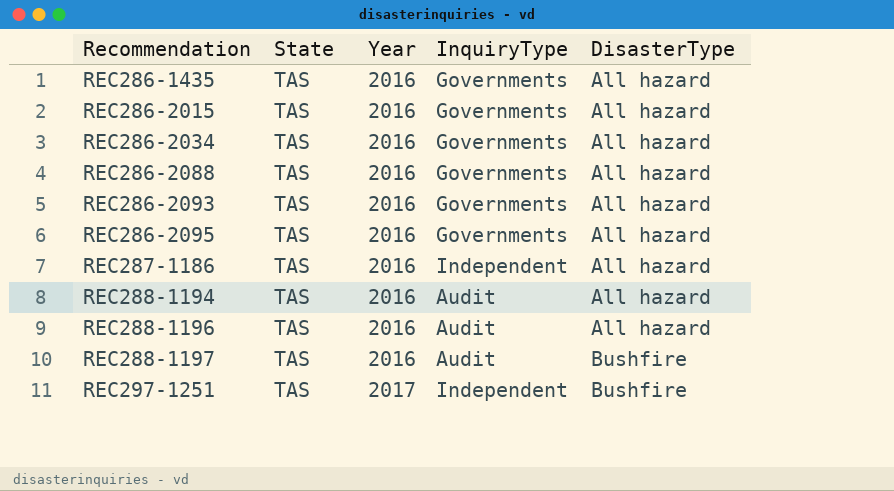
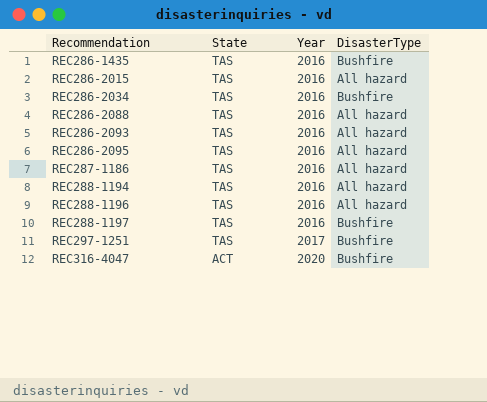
column InquiryType | position: 4 -> none
REC286-1435 | DisasterType: All hazard -> Bushfire
REC286-2034 | DisasterType: All hazard -> Bushfire
row REC316-4047: none -> ACT | 2020 | Bushfire

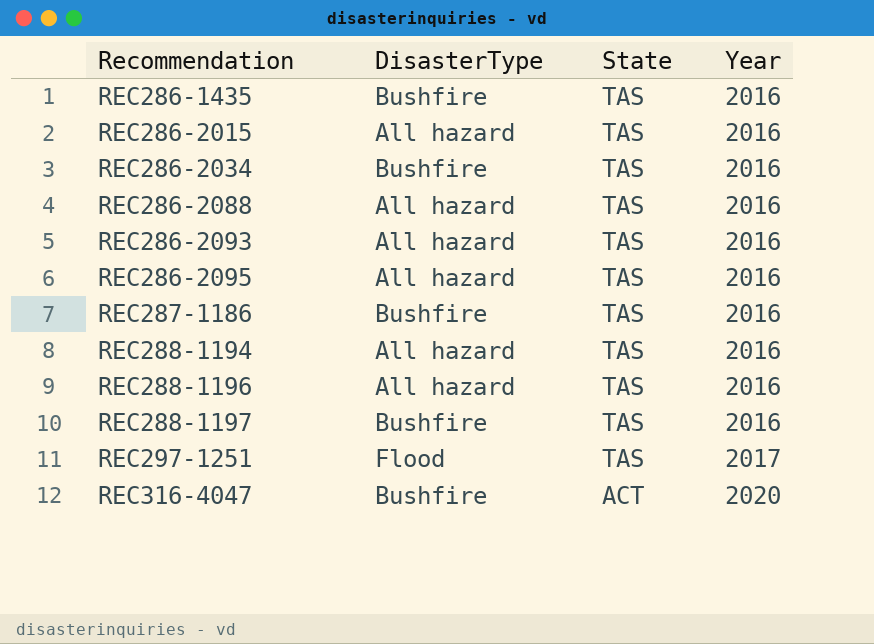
column DisasterType | position: 4 -> 2
REC287-1186 | DisasterType: All hazard -> Bushfire
REC297-1251 | DisasterType: Bushfire -> Flood

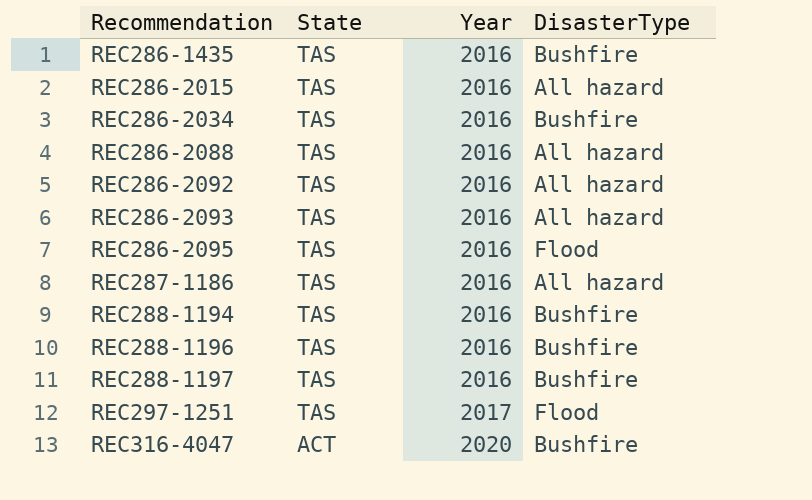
column DisasterType | position: 2 -> 4
row REC286-2092: none -> TAS | 2016 | All hazard
REC286-2095 | DisasterType: All hazard -> Flood
REC287-1186 | DisasterType: Bushfire -> All hazard
REC288-1194 | DisasterType: All hazard -> Bushfire
REC288-1196 | DisasterType: All hazard -> Bushfire

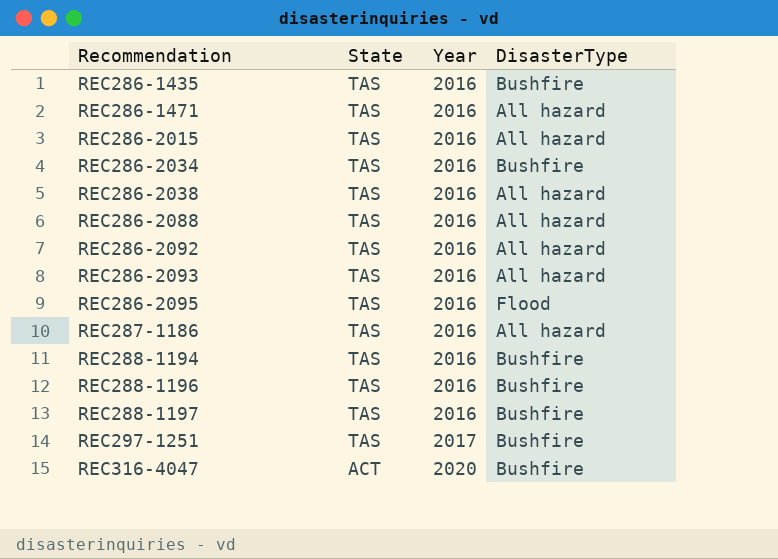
row REC286-1471: none -> TAS | 2016 | All hazard
row REC286-2038: none -> TAS | 2016 | All hazard
REC297-1251 | DisasterType: Flood -> Bushfire

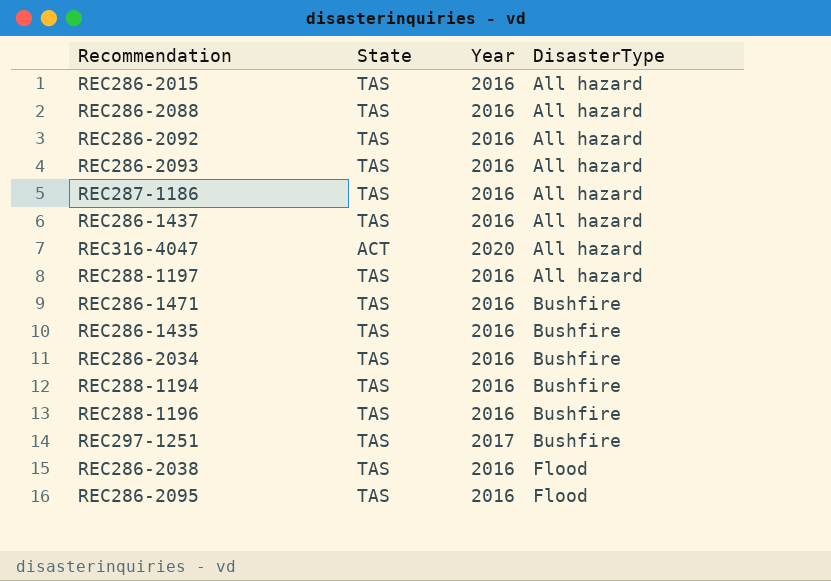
row order: Recommendation ascending -> DisasterType ascending
row REC286-1437: none -> TAS | 2016 | All hazard
REC316-4047 | DisasterType: Bushfire -> All hazard
REC288-1197 | DisasterType: Bushfire -> All hazard
REC286-1471 | DisasterType: All hazard -> Bushfire
REC286-2038 | DisasterType: All hazard -> Flood

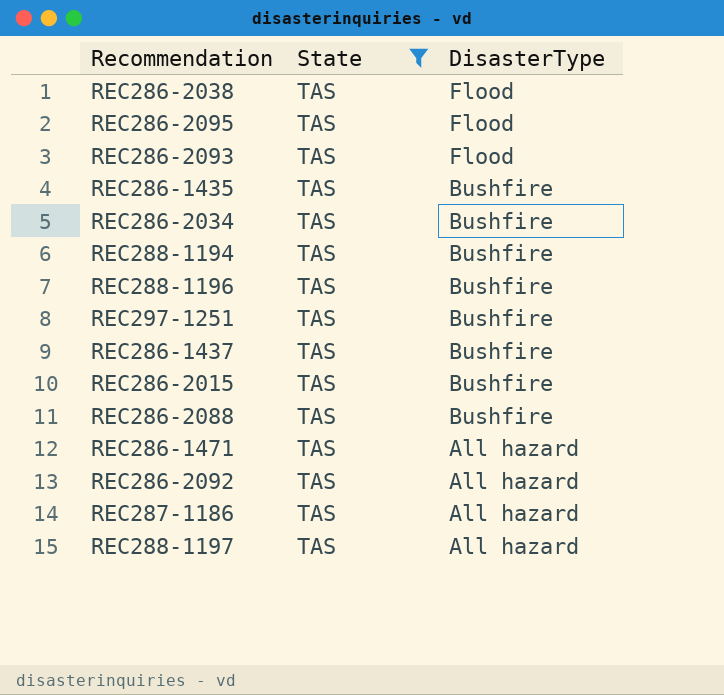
filter: none -> State = TAS
row order: DisasterType ascending -> DisasterType descending
column Year | position: 3 -> none
REC286-2093 | DisasterType: All hazard -> Flood
REC286-1437 | DisasterType: All hazard -> Bushfire
REC286-2015 | DisasterType: All hazard -> Bushfire
REC286-2088 | DisasterType: All hazard -> Bushfire
REC286-1471 | DisasterType: Bushfire -> All hazard

